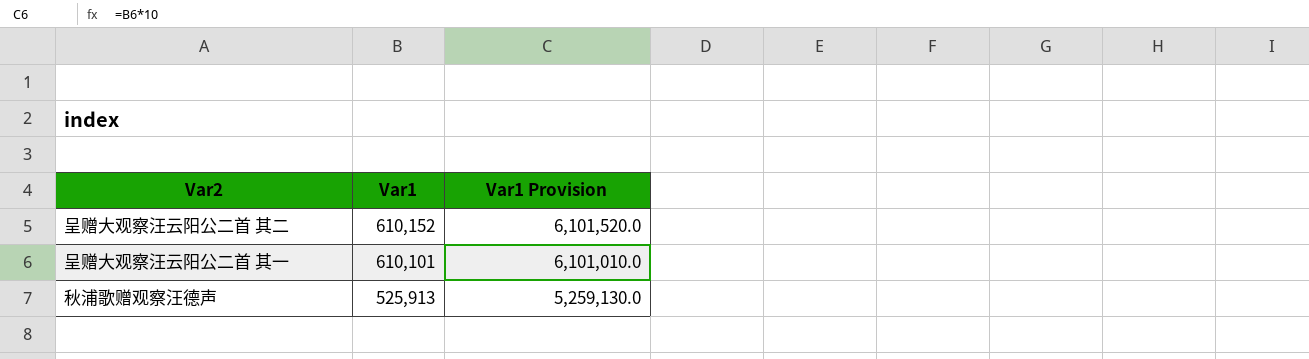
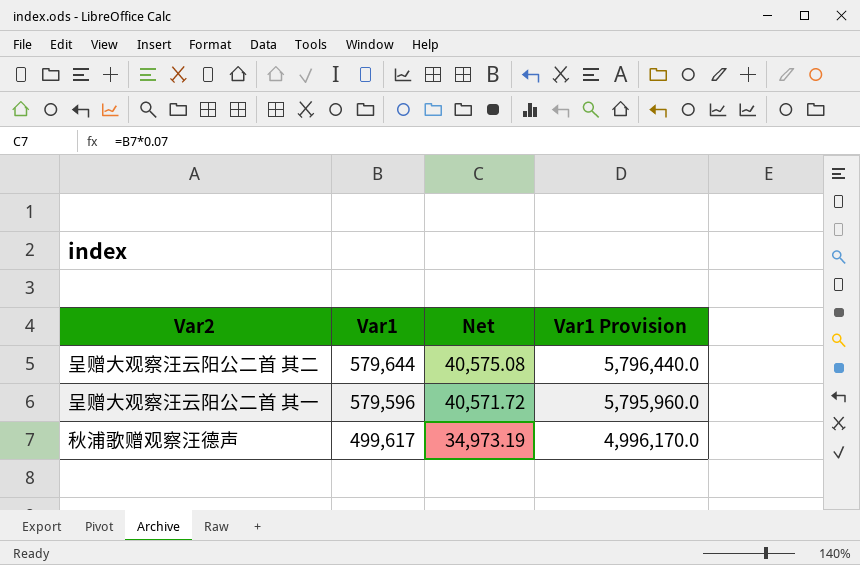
column Net | formula: none -> [Var1] * 0.07
呈赠大观察汪云阳公二首 其二 | Var1: 610,152 -> 579,644
呈赠大观察汪云阳公二首 其二 | Var1 Provision: 6,101,520.0 -> 5,796,440.0
呈赠大观察汪云阳公二首 其一 | Var1: 610,101 -> 579,596
呈赠大观察汪云阳公二首 其一 | Var1 Provision: 6,101,010.0 -> 5,795,960.0
秋浦歌赠观察汪德声 | Var1: 525,913 -> 499,617
秋浦歌赠观察汪德声 | Var1 Provision: 5,259,130.0 -> 4,996,170.0

